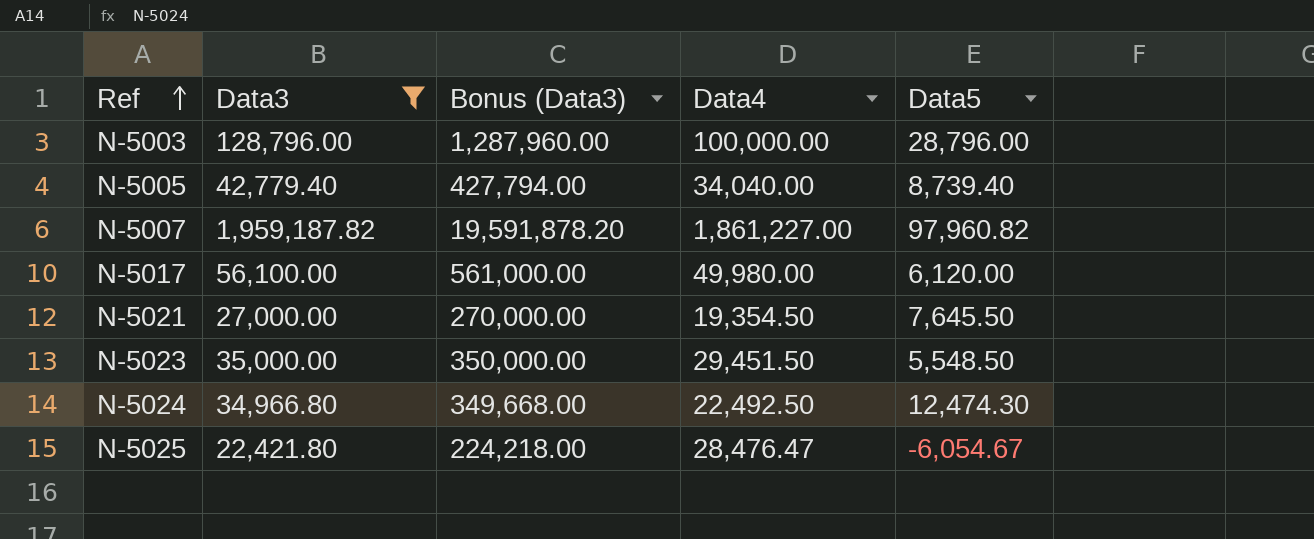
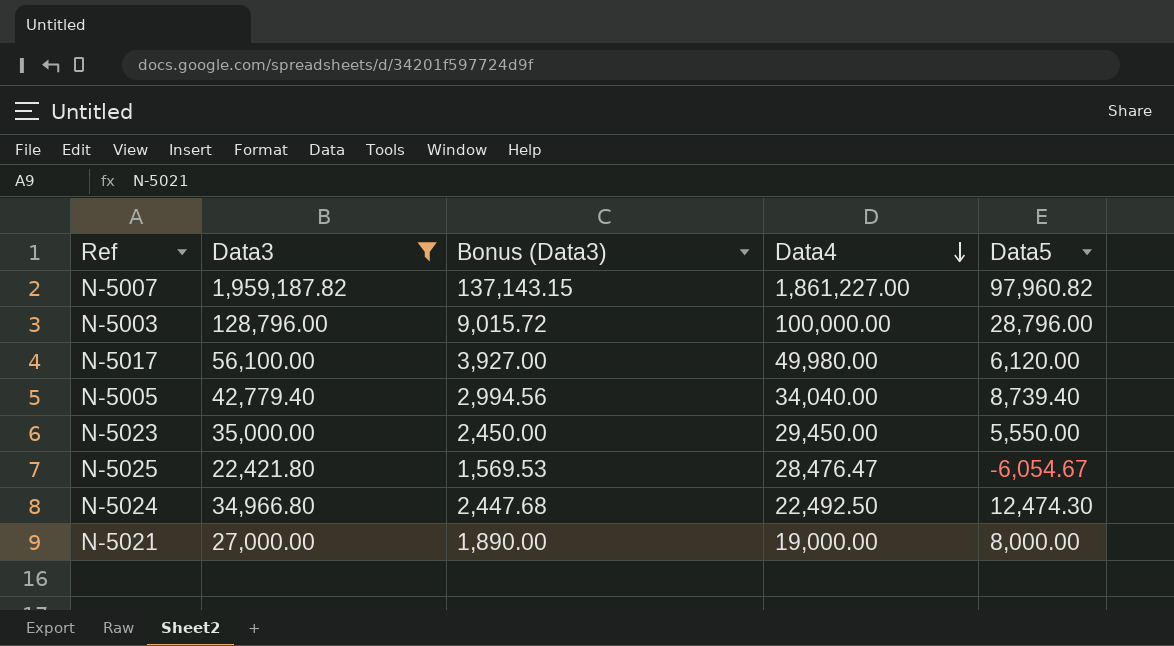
row order: Ref ascending -> Data4 descending
column Bonus (Data3) | formula: [Data3] * 10 -> [Data3] * 0.07
N-5023 | Data4: 29,451.50 -> 29,450.00
N-5023 | Data5: 5,548.50 -> 5,550.00
N-5021 | Data4: 19,354.50 -> 19,000.00
N-5021 | Data5: 7,645.50 -> 8,000.00

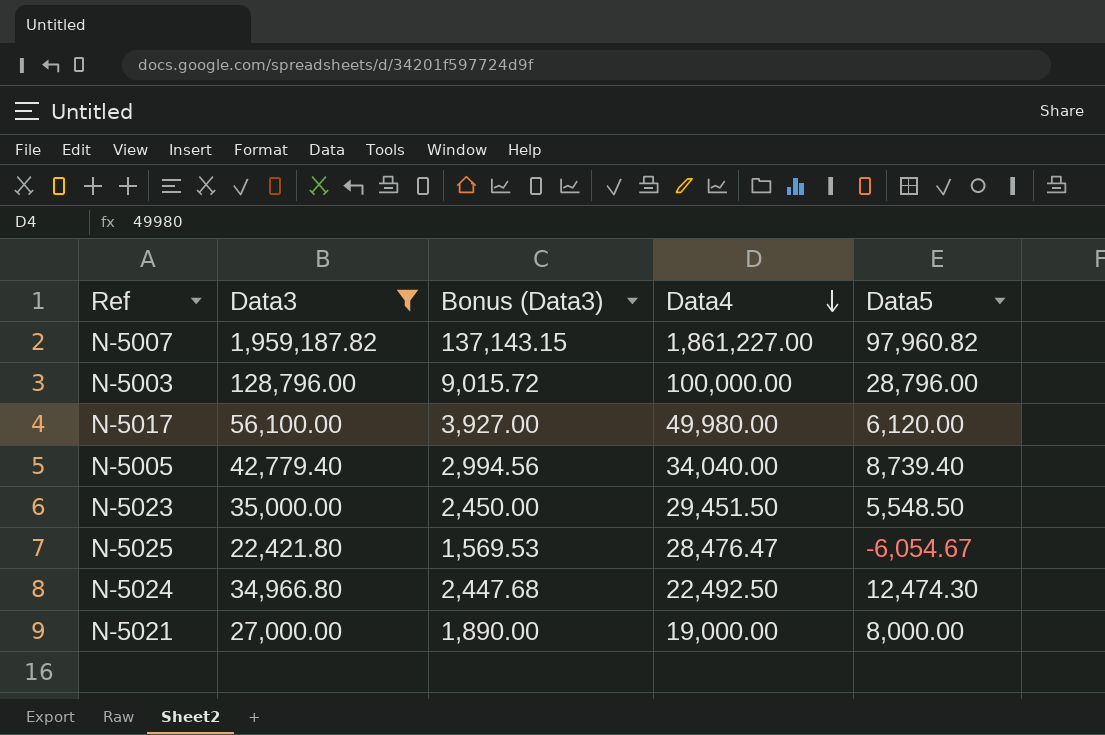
N-5023 | Data4: 29,450.00 -> 29,451.50
N-5023 | Data5: 5,550.00 -> 5,548.50

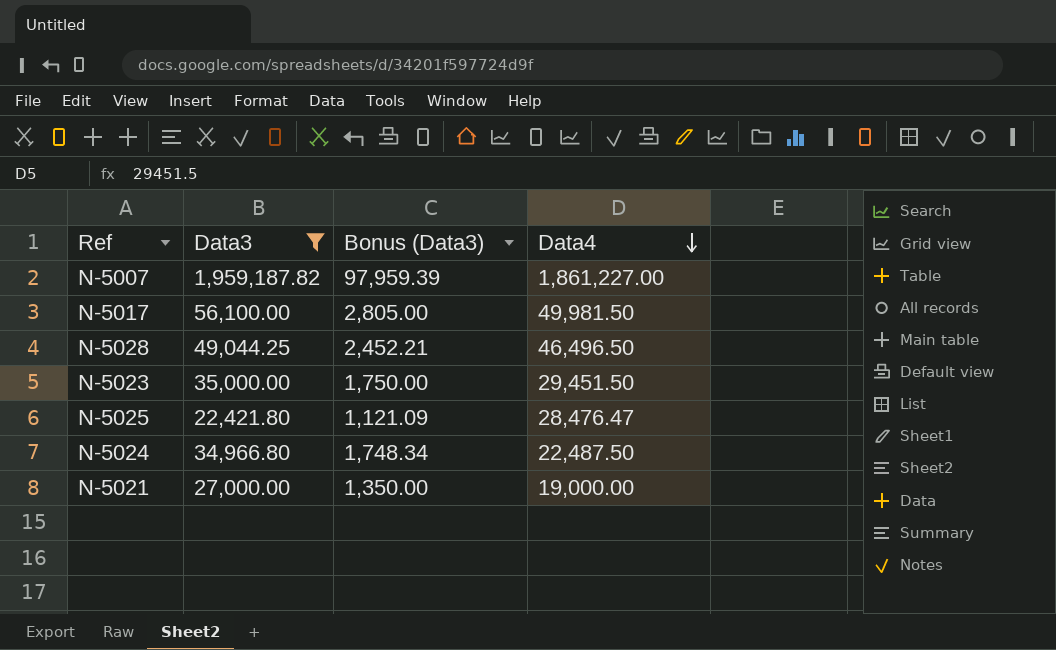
column Data5 | formula: [Data3] - [Data4] -> none
column Bonus (Data3) | formula: [Data3] * 0.07 -> [Data3] * 0.05
row N-5003: 128,796.00 | 9,015.72 | 100,000.00 | 28,796.00 -> none
row N-5005: 42,779.40 | 2,994.56 | 34,040.00 | 8,739.40 -> none
N-5017 | Data4: 49,980.00 -> 49,981.50
row N-5028: none -> 49,044.25 | 2,452.21 | 46,496.50
N-5024 | Data4: 22,492.50 -> 22,487.50

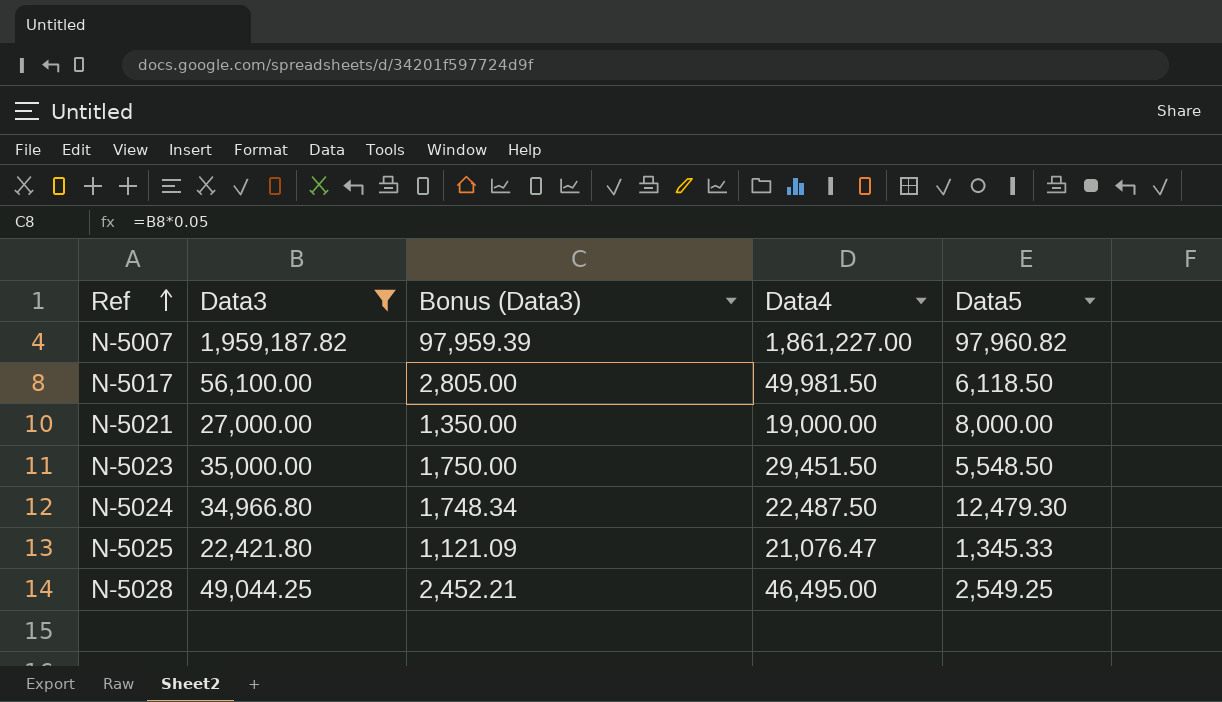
row order: Data4 descending -> Ref ascending
column Data5 | formula: none -> [Data3] - [Data4]
N-5025 | Data4: 28,476.47 -> 21,076.47
N-5028 | Data4: 46,496.50 -> 46,495.00

